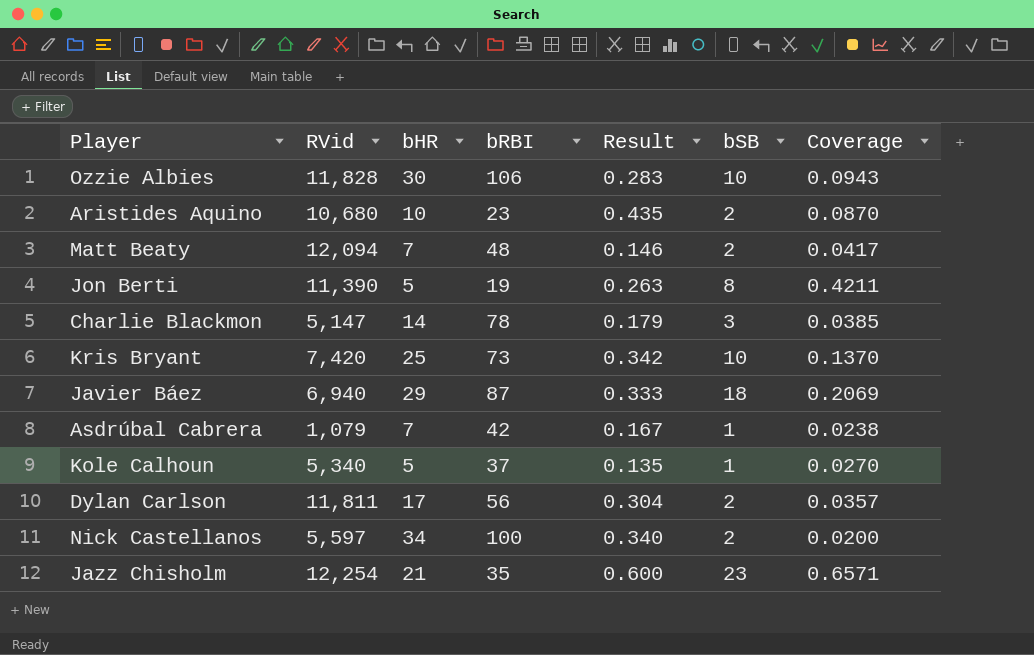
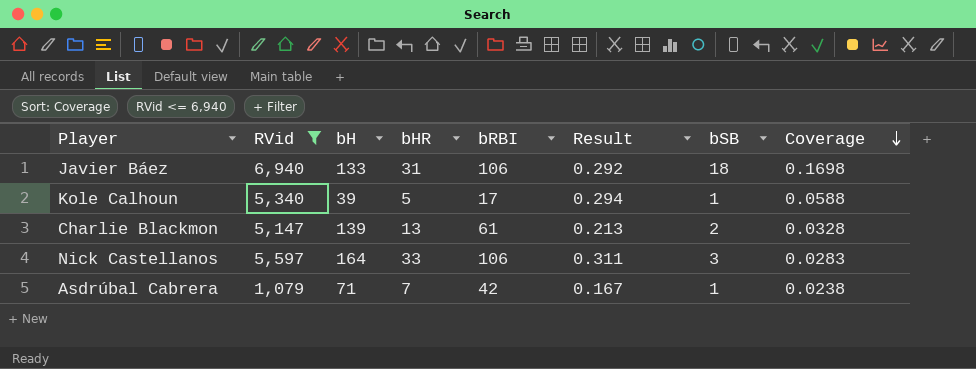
filter: none -> RVid <= 6,940
row order: none -> Coverage descending
column bH | position: none -> 3
Javier Báez | bHR: 29 -> 31
Javier Báez | bRBI: 87 -> 106
Javier Báez | Result: 0.333 -> 0.292
Javier Báez | Coverage: 0.2069 -> 0.1698
Kole Calhoun | bRBI: 37 -> 17
Kole Calhoun | Result: 0.135 -> 0.294
Kole Calhoun | Coverage: 0.0270 -> 0.0588
Charlie Blackmon | bHR: 14 -> 13
Charlie Blackmon | bRBI: 78 -> 61
Charlie Blackmon | Result: 0.179 -> 0.213
Charlie Blackmon | bSB: 3 -> 2
Charlie Blackmon | Coverage: 0.0385 -> 0.0328
Nick Castellanos | bHR: 34 -> 33
Nick Castellanos | bRBI: 100 -> 106
Nick Castellanos | Result: 0.340 -> 0.311
Nick Castellanos | bSB: 2 -> 3
Nick Castellanos | Coverage: 0.0200 -> 0.0283

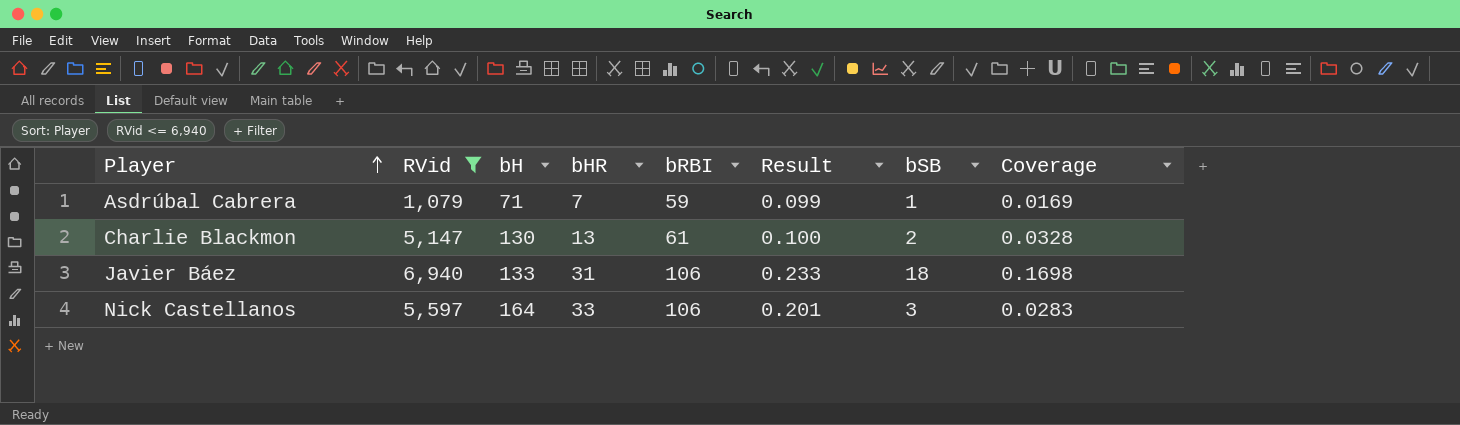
row order: Coverage descending -> Player ascending
column Result | formula: [bHR] / [bRBI] -> [bHR] / [bH]
row Kole Calhoun: 5,340 | 39 | 5 | 17 | 0.294 | 1 | 0.0588 -> none
Asdrúbal Cabrera | bRBI: 42 -> 59
Asdrúbal Cabrera | Coverage: 0.0238 -> 0.0169
Charlie Blackmon | bH: 139 -> 130

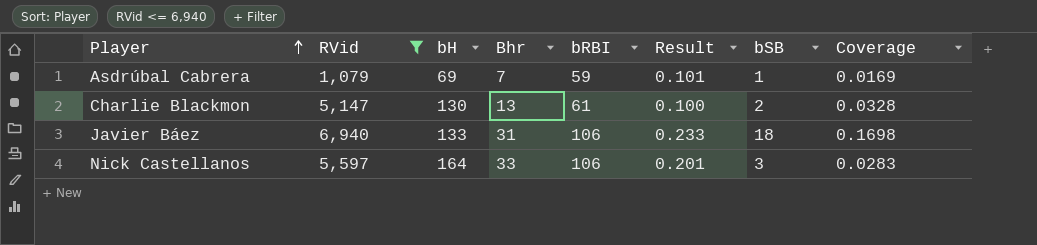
column name: bHR -> Bhr
Asdrúbal Cabrera | bH: 71 -> 69
Asdrúbal Cabrera | Result: 0.099 -> 0.101

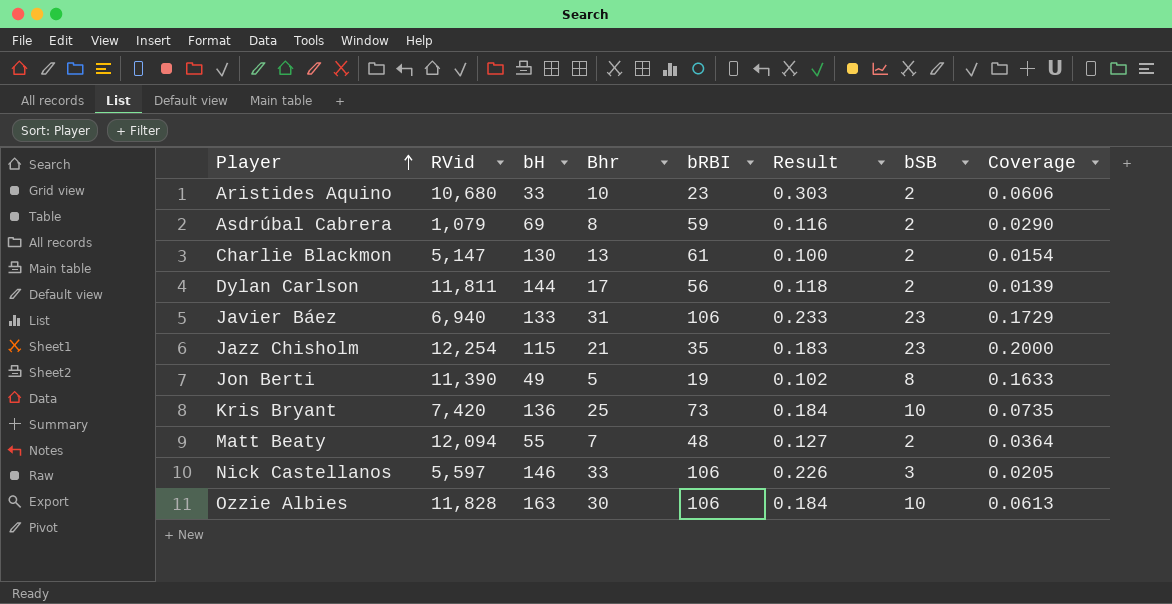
filter: RVid <= 6,940 -> none
column Coverage | formula: [bSB] / [bRBI] -> [bSB] / [bH]
Asdrúbal Cabrera | Bhr: 7 -> 8
Asdrúbal Cabrera | Result: 0.101 -> 0.116
Asdrúbal Cabrera | bSB: 1 -> 2
Javier Báez | bSB: 18 -> 23
Nick Castellanos | bH: 164 -> 146
Nick Castellanos | Result: 0.201 -> 0.226

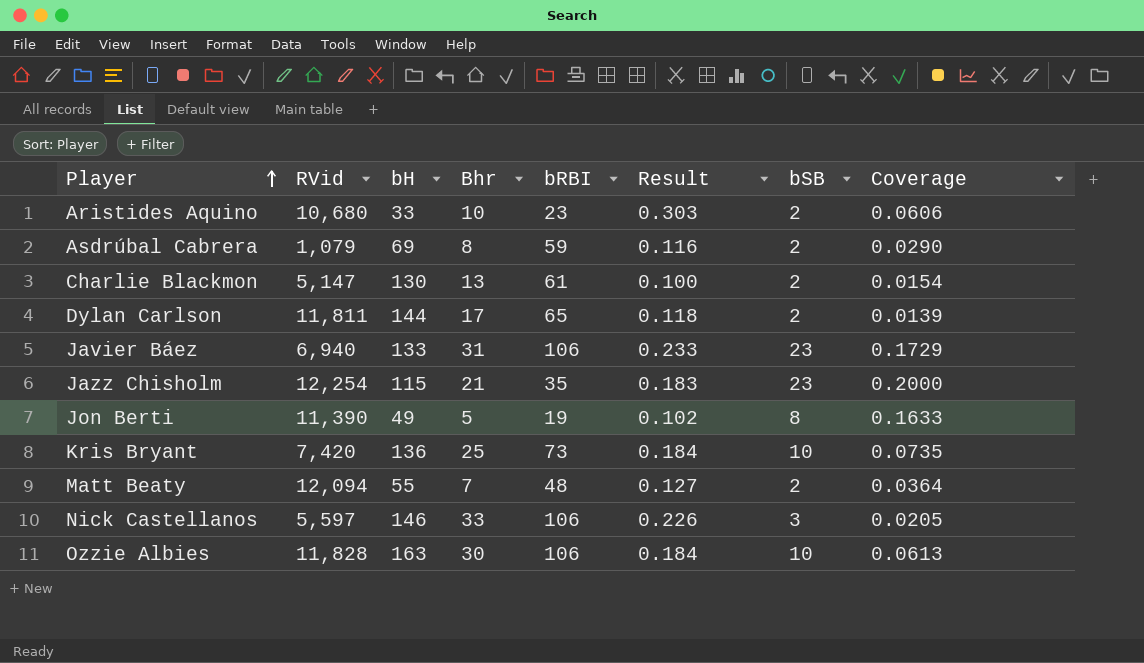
Dylan Carlson | bRBI: 56 -> 65

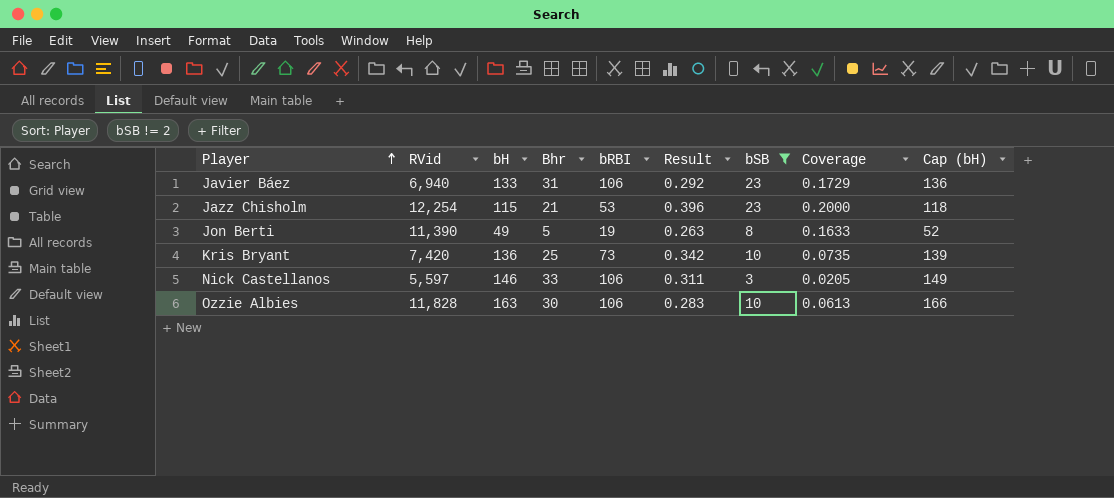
filter: none -> bSB != 2
column Result | formula: [Bhr] / [bH] -> [Bhr] / [bRBI]
column Cap (bH) | formula: none -> [bH] + 3
Jazz Chisholm | bRBI: 35 -> 53

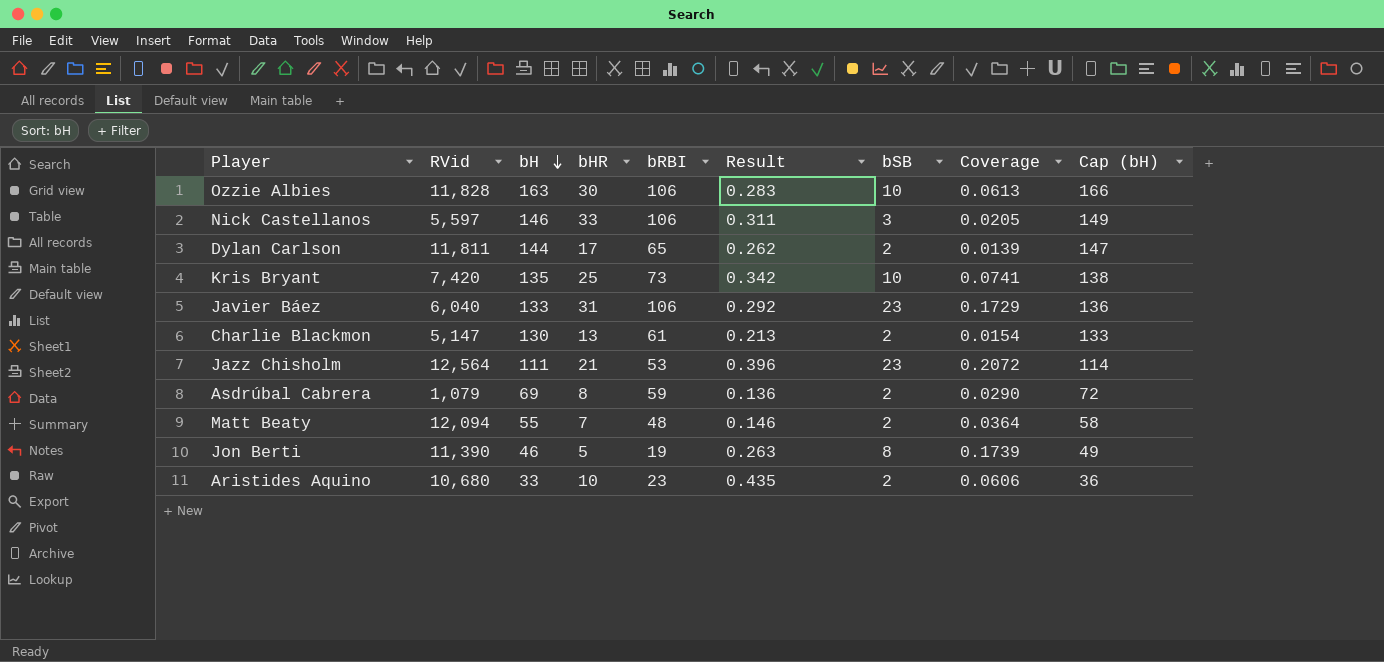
filter: bSB != 2 -> none
row order: Player ascending -> bH descending
column name: Bhr -> bHR
Kris Bryant | bH: 136 -> 135
Kris Bryant | Coverage: 0.0735 -> 0.0741
Kris Bryant | Cap (bH): 139 -> 138
Javier Báez | RVid: 6,940 -> 6,040
Jazz Chisholm | RVid: 12,254 -> 12,564
Jazz Chisholm | bH: 115 -> 111
Jazz Chisholm | Coverage: 0.2000 -> 0.2072
Jazz Chisholm | Cap (bH): 118 -> 114
Jon Berti | bH: 49 -> 46
Jon Berti | Coverage: 0.1633 -> 0.1739
Jon Berti | Cap (bH): 52 -> 49

